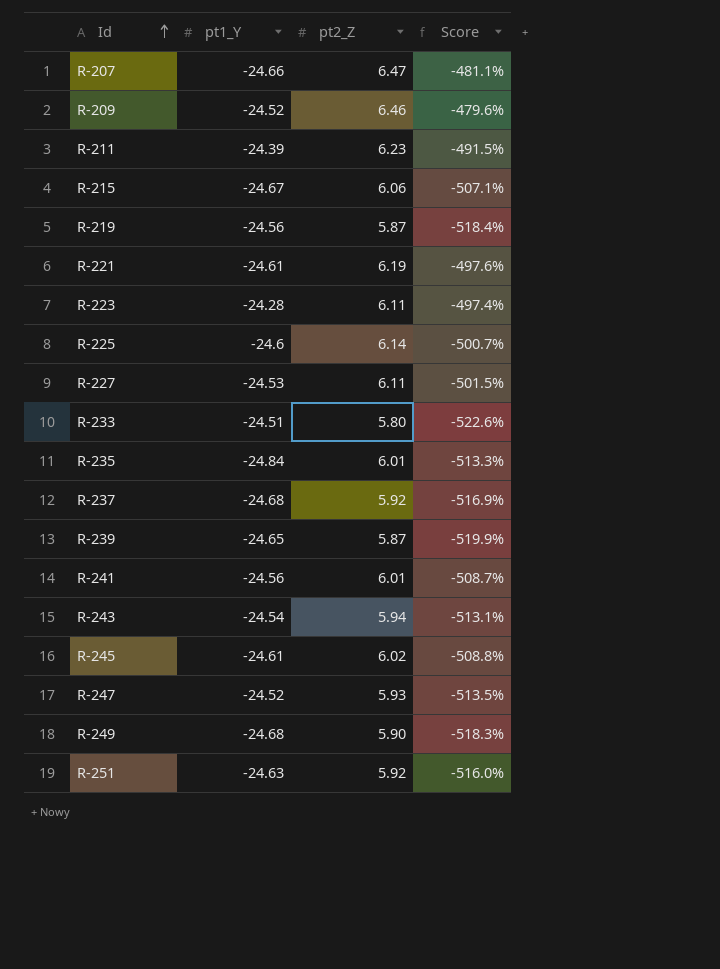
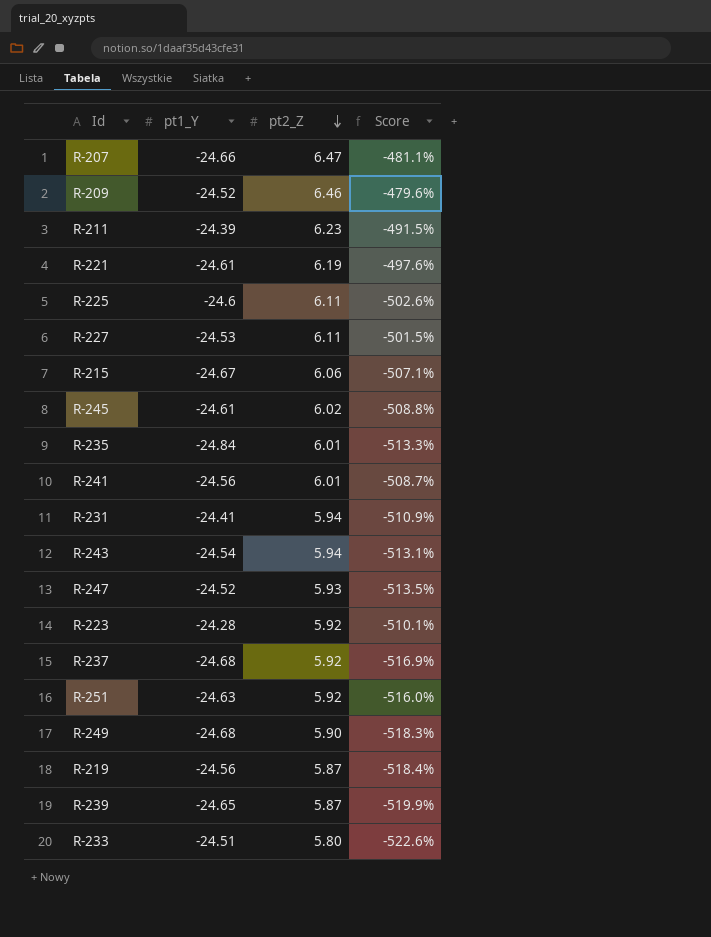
row order: Id ascending -> pt2_Z descending
R-225 | pt2_Z: 6.14 -> 6.11
R-225 | Score: -500.7% -> -502.6%
row R-231: none -> -24.41 | 5.94 | -510.9%
R-223 | pt2_Z: 6.11 -> 5.92
R-223 | Score: -497.4% -> -510.1%

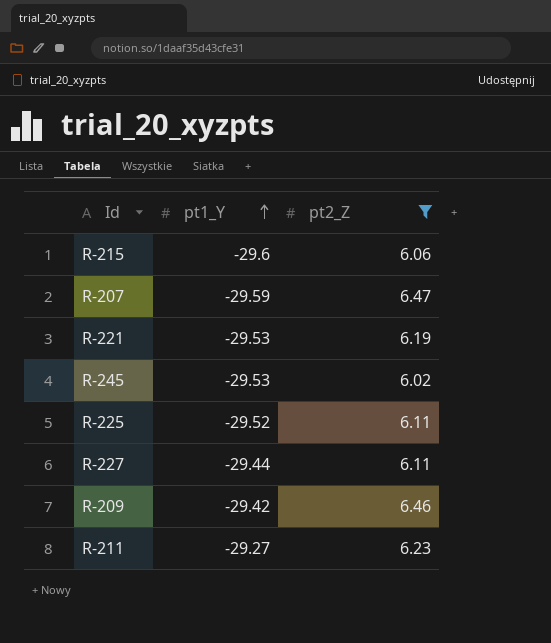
filter: none -> pt2_Z >= 6.02
row order: pt2_Z descending -> pt1_Y ascending
column Score | formula: ([pt1_Y] - [pt2_Z]) / [pt2_Z] -> none
R-215 | pt1_Y: -24.67 -> -29.6
R-207 | pt1_Y: -24.66 -> -29.59
R-221 | pt1_Y: -24.61 -> -29.53
R-245 | pt1_Y: -24.61 -> -29.53
R-225 | pt1_Y: -24.6 -> -29.52
R-227 | pt1_Y: -24.53 -> -29.44
R-209 | pt1_Y: -24.52 -> -29.42
R-211 | pt1_Y: -24.39 -> -29.27

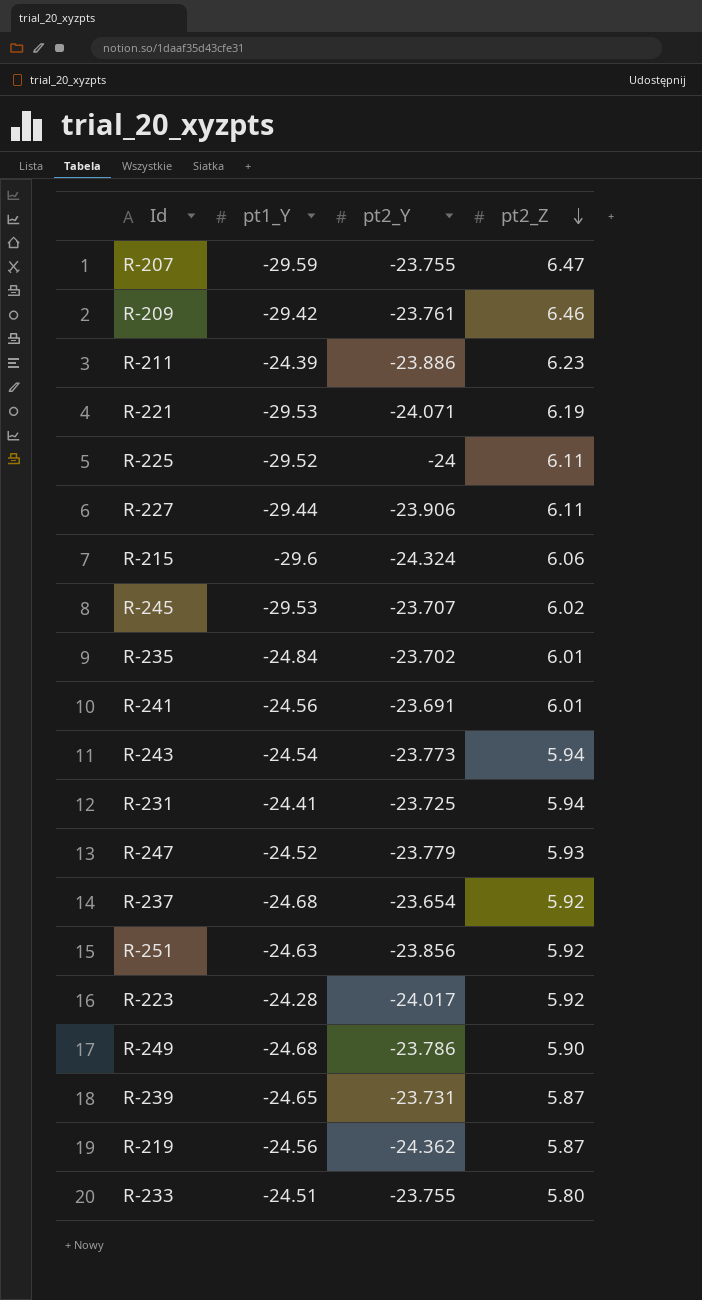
filter: pt2_Z >= 6.02 -> none
row order: pt1_Y ascending -> pt2_Z descending
column pt2_Y | position: none -> 3
R-211 | pt1_Y: -29.27 -> -24.39

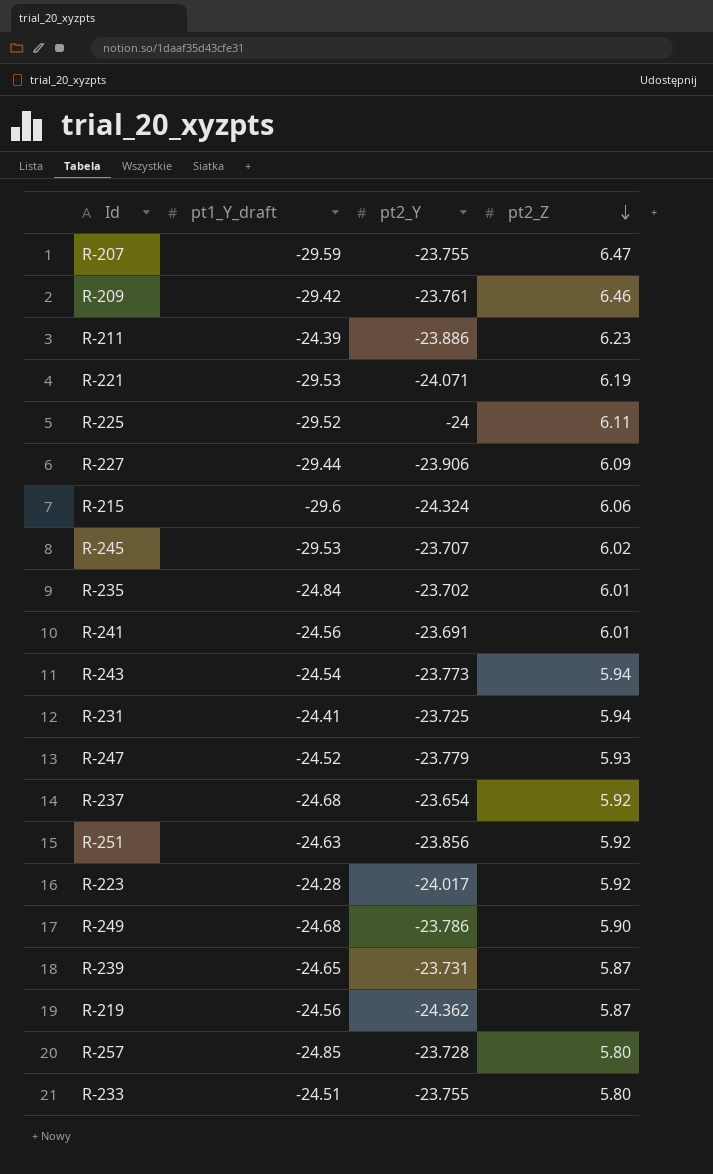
column name: pt1_Y -> pt1_Y_draft
R-227 | pt2_Z: 6.11 -> 6.09
row R-257: none -> -24.85 | -23.728 | 5.80

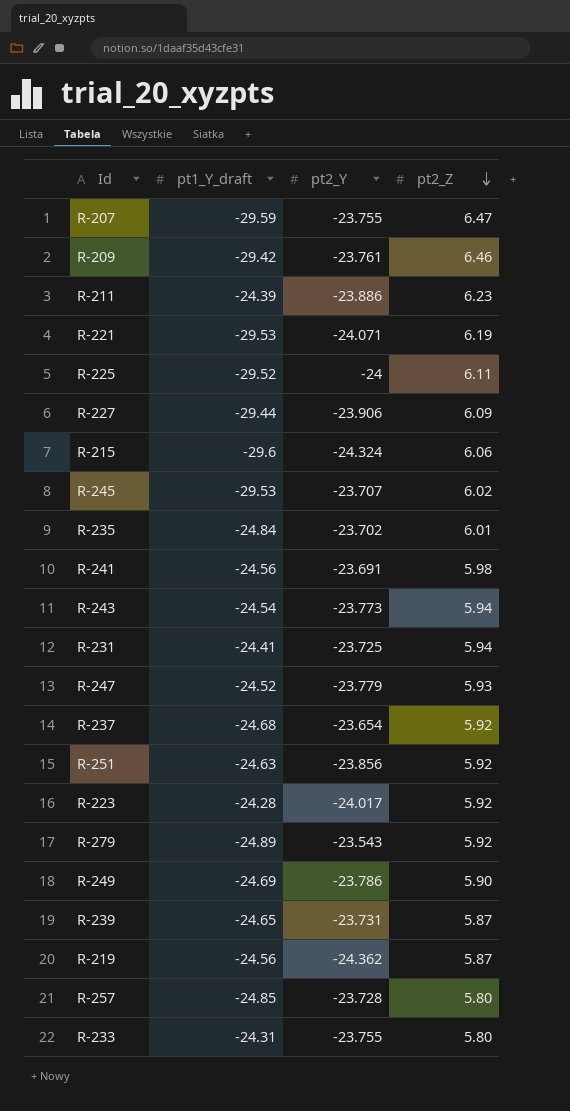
R-241 | pt2_Z: 6.01 -> 5.98
row R-279: none -> -24.89 | -23.543 | 5.92
R-249 | pt1_Y_draft: -24.68 -> -24.69
R-233 | pt1_Y_draft: -24.51 -> -24.31

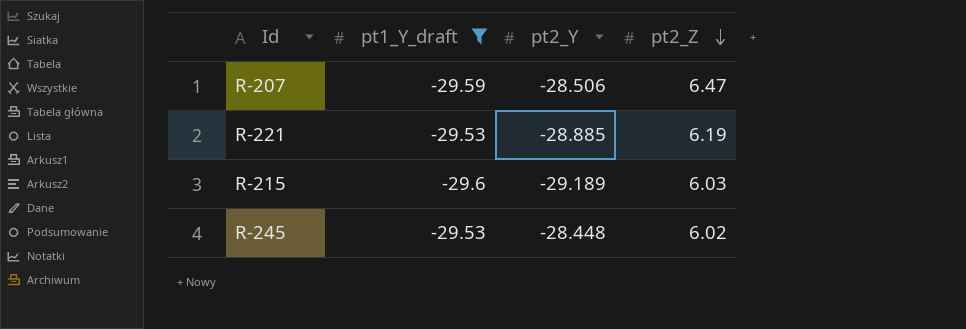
filter: none -> pt1_Y_draft <= -29.53
R-207 | pt2_Y: -23.755 -> -28.506
R-221 | pt2_Y: -24.071 -> -28.885
R-215 | pt2_Y: -24.324 -> -29.189
R-215 | pt2_Z: 6.06 -> 6.03
R-245 | pt2_Y: -23.707 -> -28.448

